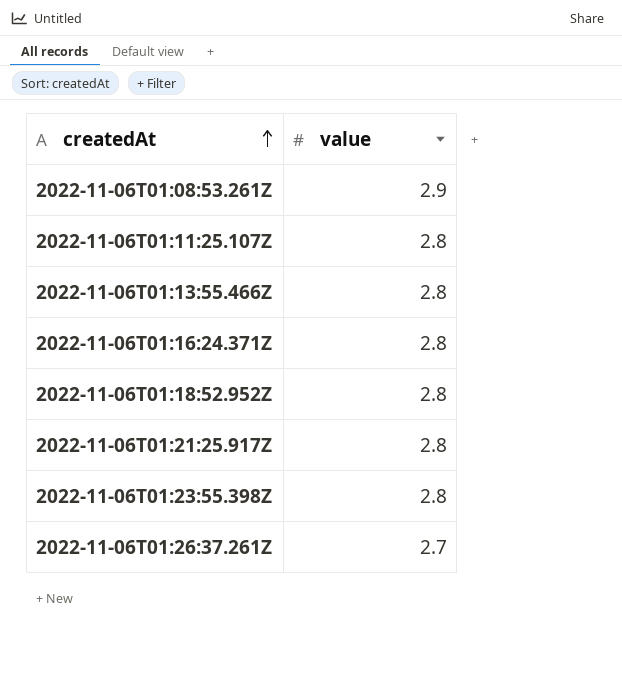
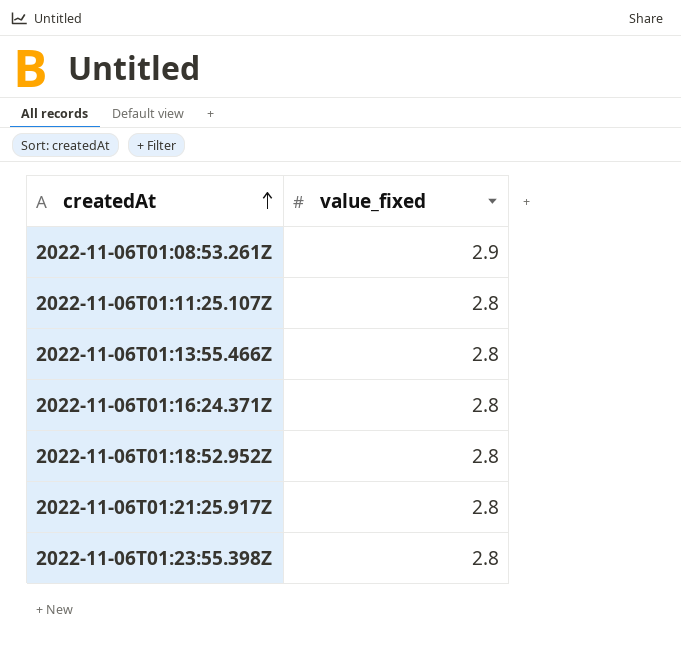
column name: value -> value_fixed
row 2022-11-06T01:26:37.261Z: 2.7 -> none

